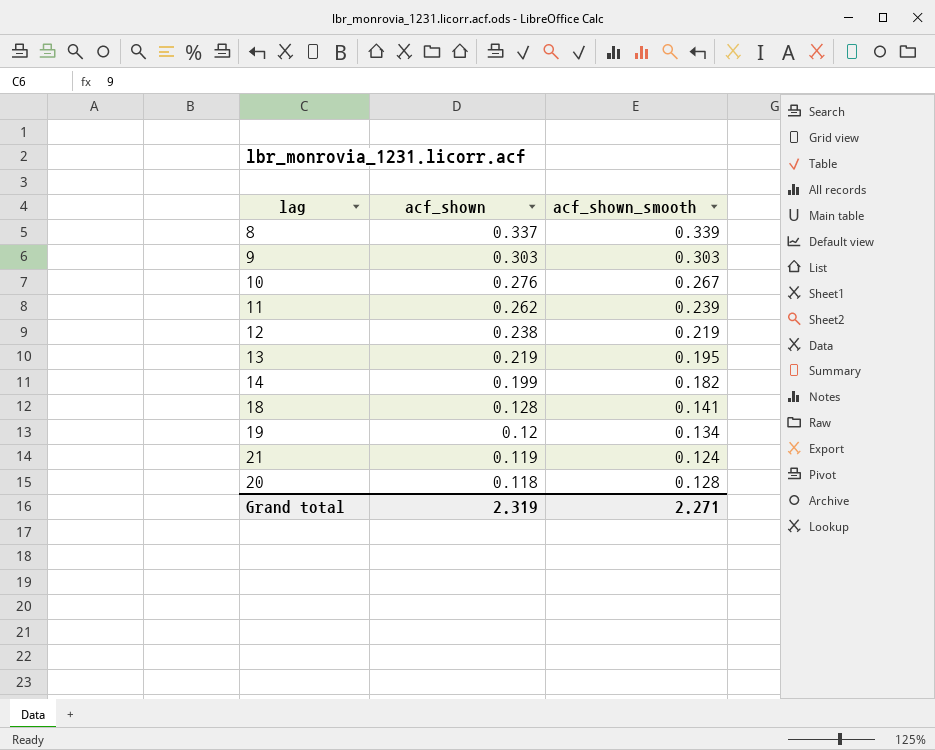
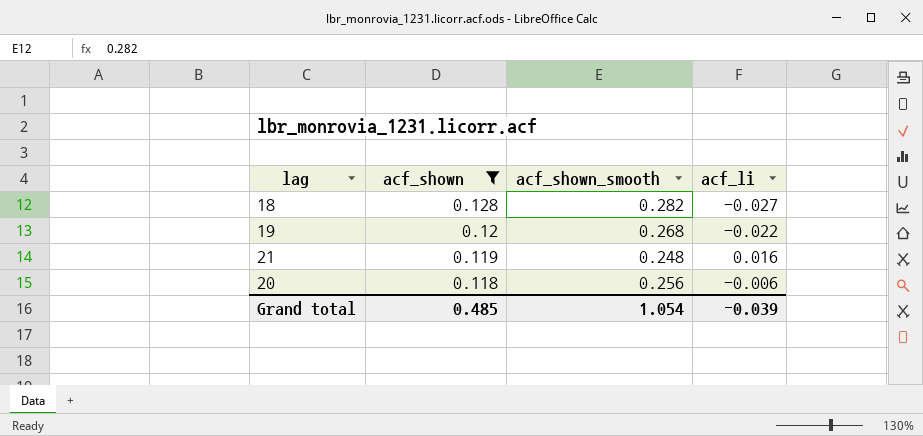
filter: none -> acf_shown <= 0.128
column acf_li | position: none -> 4
18 | acf_shown_smooth: 0.141 -> 0.282
19 | acf_shown_smooth: 0.134 -> 0.268
21 | acf_shown_smooth: 0.124 -> 0.248
20 | acf_shown_smooth: 0.128 -> 0.256
Grand total | acf_shown: 2.319 -> 0.485
Grand total | acf_shown_smooth: 2.271 -> 1.054

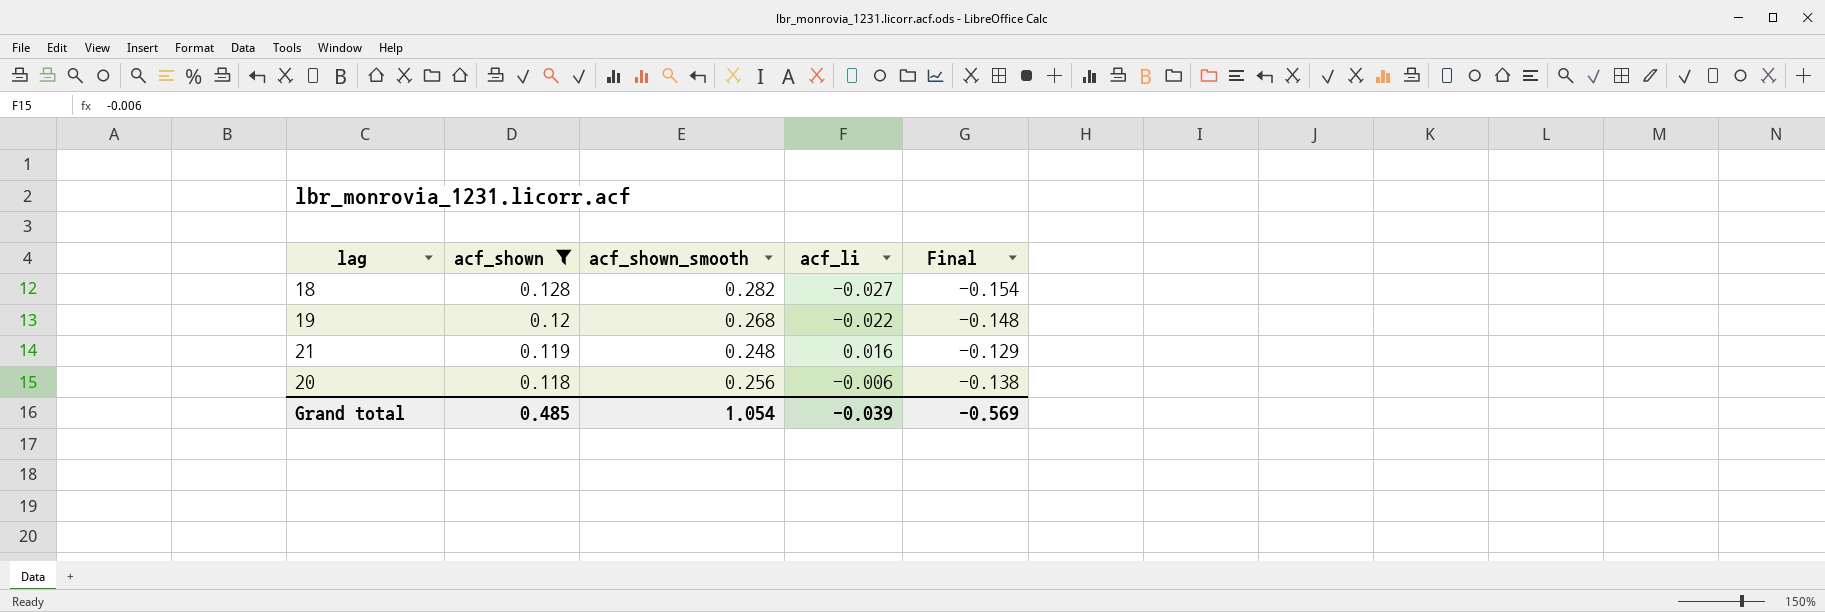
column Final | formula: none -> [acf_shown] - [acf_shown_smooth]

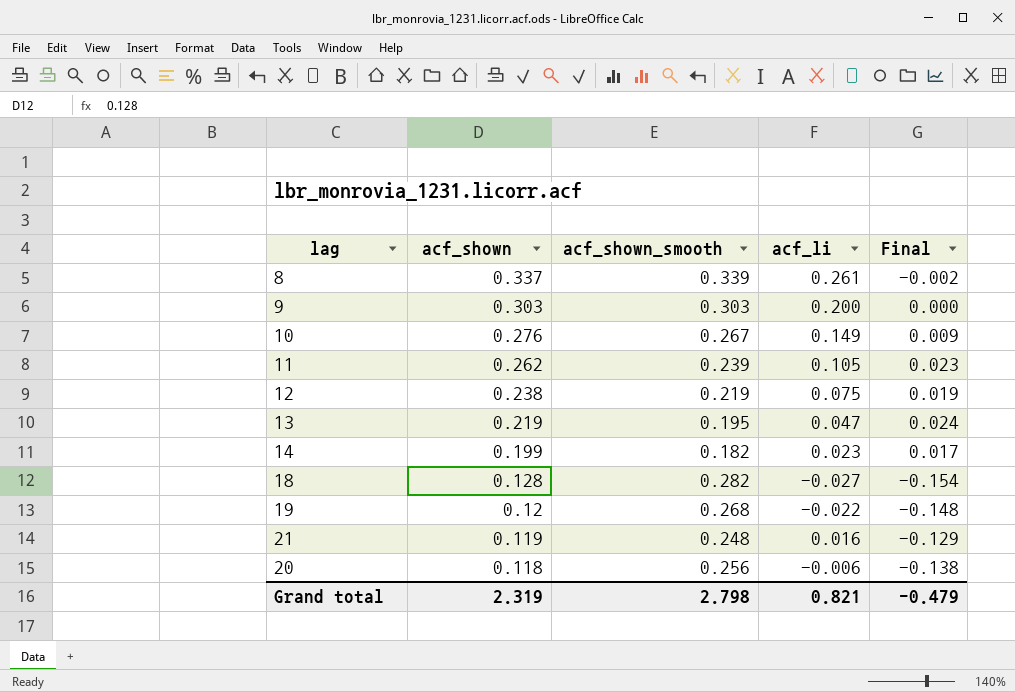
filter: acf_shown <= 0.128 -> none
Grand total | acf_shown: 0.485 -> 2.319
Grand total | acf_shown_smooth: 1.054 -> 2.798
Grand total | acf_li: -0.039 -> 0.821
Grand total | Final: -0.569 -> -0.479

